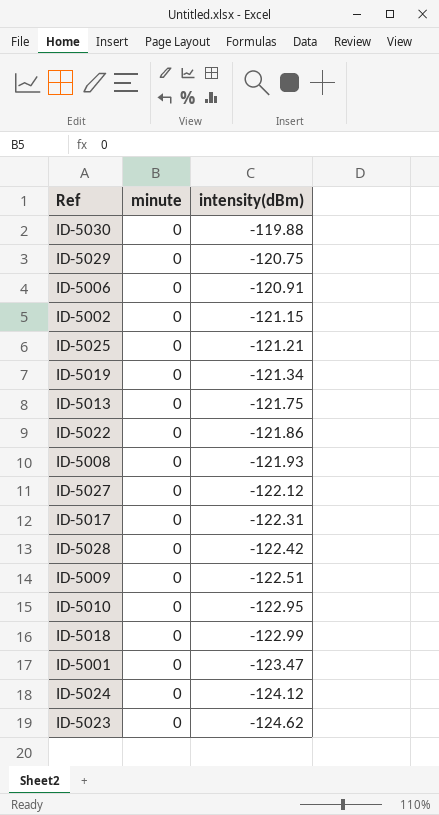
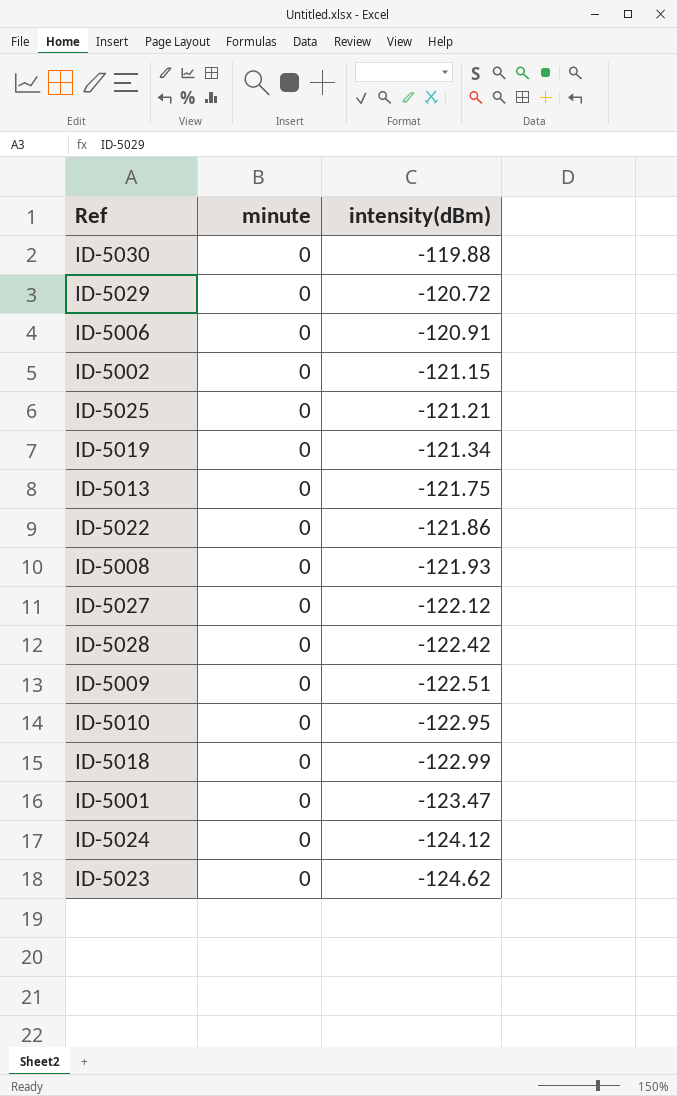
row ID-5017: 0 | -122.31 -> none
ID-5029 | intensity(dBm): -120.75 -> -120.72

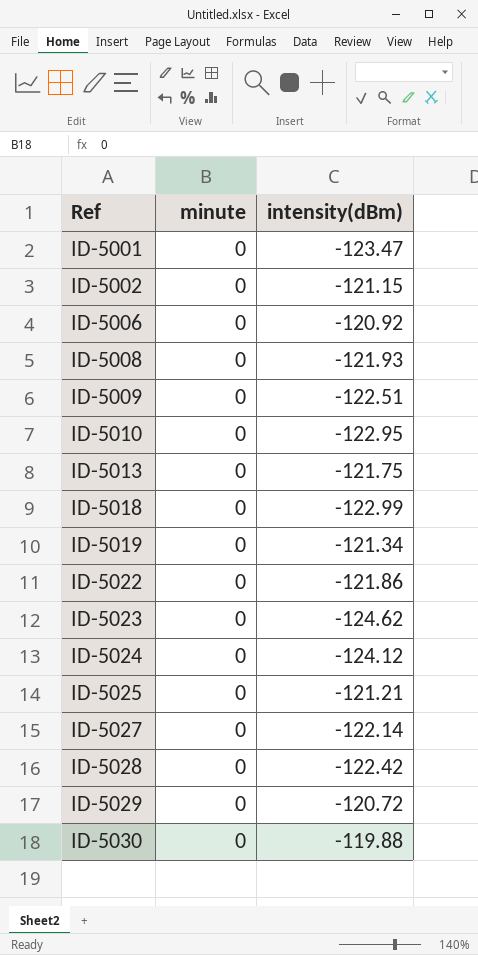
row order: intensity(dBm) descending -> Ref ascending
ID-5006 | intensity(dBm): -120.91 -> -120.92
ID-5027 | intensity(dBm): -122.12 -> -122.14

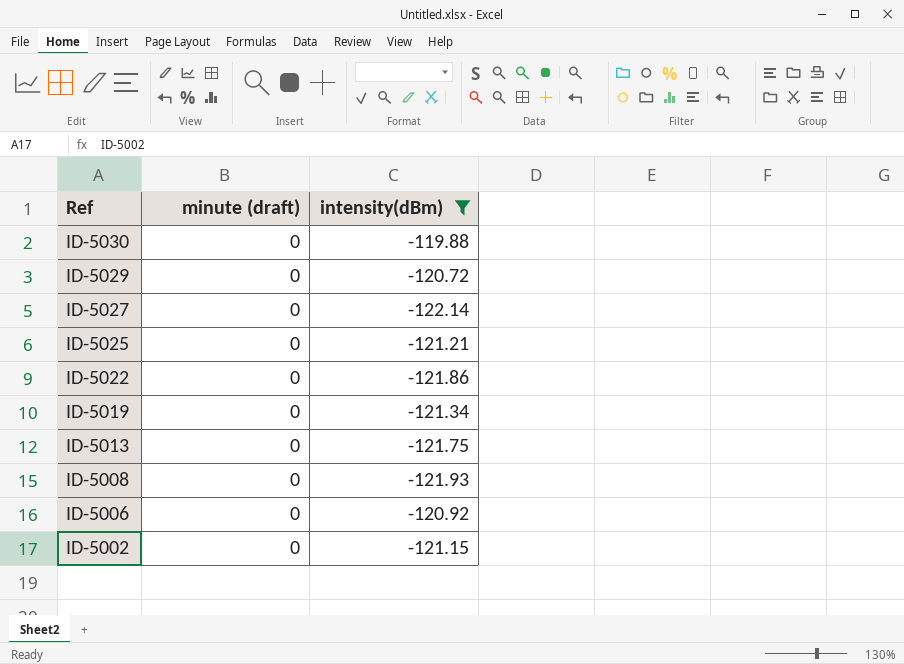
filter: none -> intensity(dBm) >= -122.14
row order: Ref ascending -> Ref descending
column name: minute -> minute (draft)

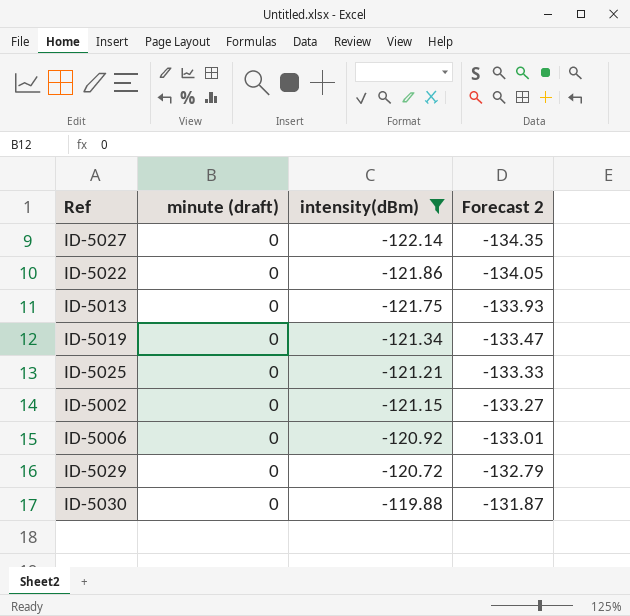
row order: Ref descending -> intensity(dBm) ascending
column Forecast 2 | formula: none -> [intensity(dBm)] * 1.1
row ID-5008: 0 | -121.93 -> none

